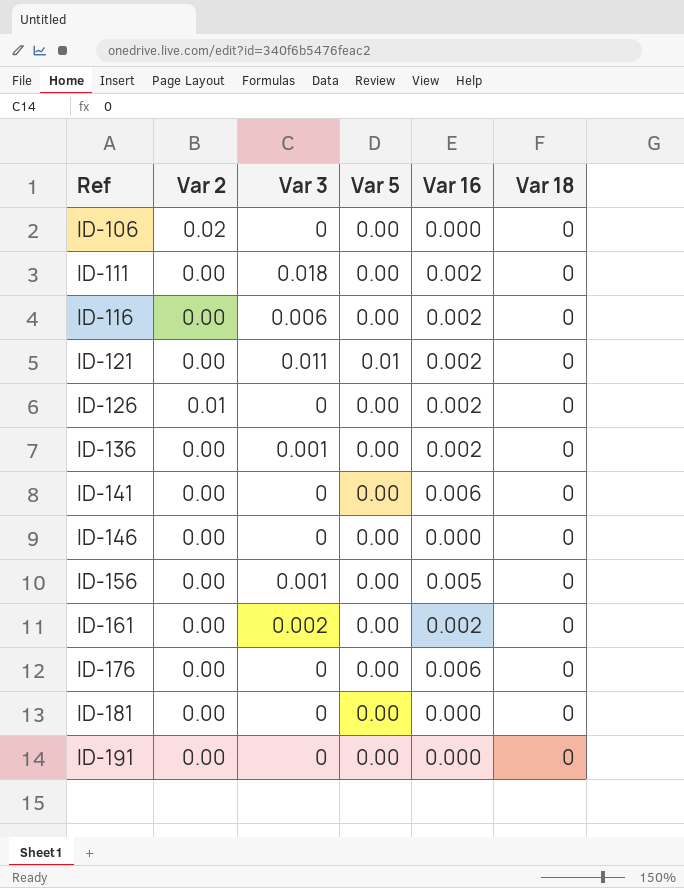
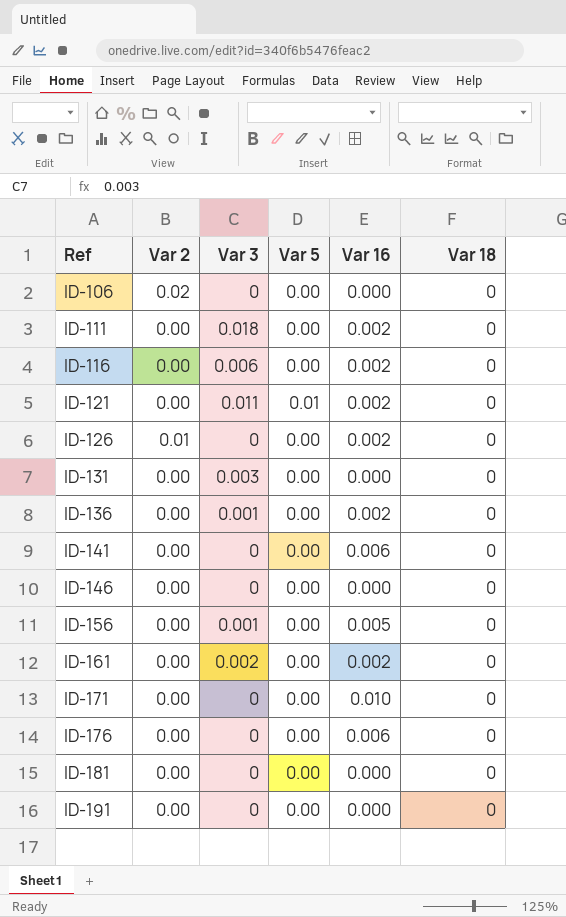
row ID-131: none -> 0.00 | 0.003 | 0.00 | 0.000 | 0
row ID-171: none -> 0.00 | 0 | 0.00 | 0.010 | 0

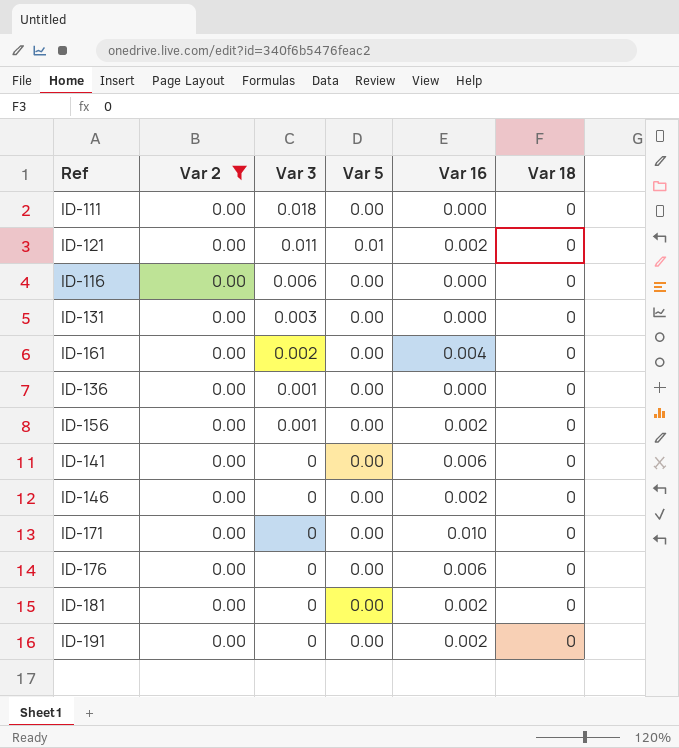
filter: none -> Var 2 = 0.00
row order: Ref ascending -> Var 3 descending
ID-111 | Var 16: 0.002 -> 0.000
ID-116 | Var 16: 0.002 -> 0.000
ID-161 | Var 16: 0.002 -> 0.004
ID-136 | Var 16: 0.002 -> 0.000
ID-156 | Var 16: 0.005 -> 0.002
ID-146 | Var 16: 0.000 -> 0.002
ID-181 | Var 16: 0.000 -> 0.002
ID-191 | Var 16: 0.000 -> 0.002

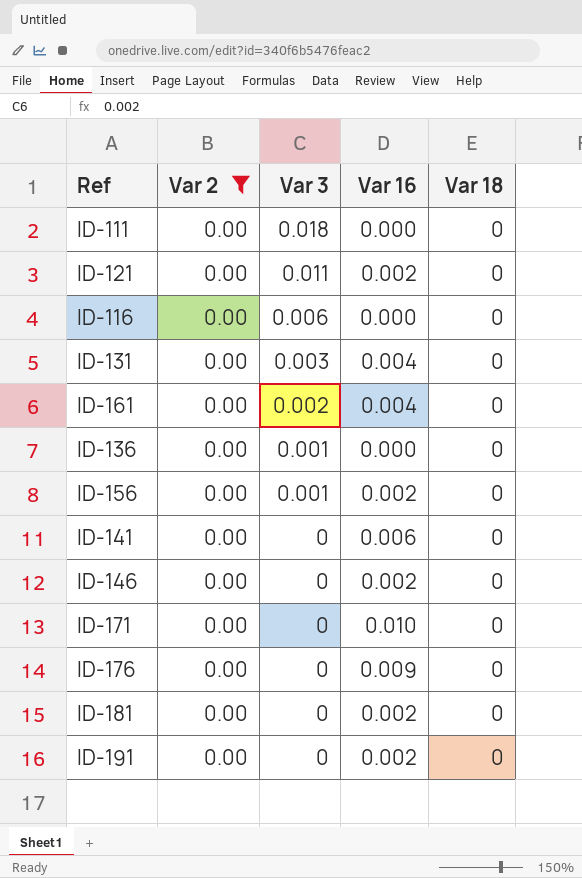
column Var 5 | position: 4 -> none
ID-131 | Var 16: 0.000 -> 0.004
ID-176 | Var 16: 0.006 -> 0.009

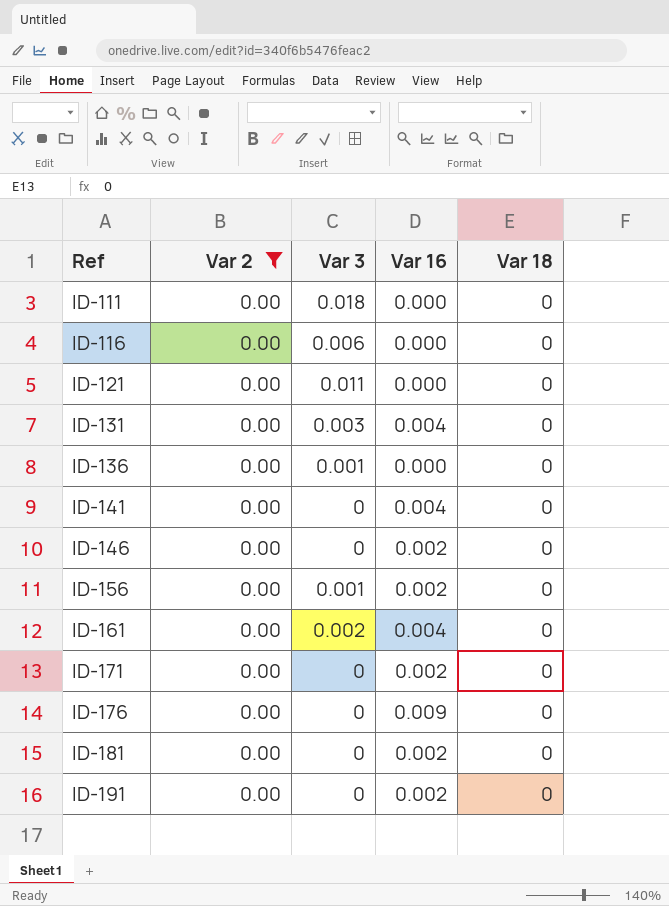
row order: Var 3 descending -> Ref ascending
ID-121 | Var 16: 0.002 -> 0.000
ID-141 | Var 16: 0.006 -> 0.004
ID-171 | Var 16: 0.010 -> 0.002

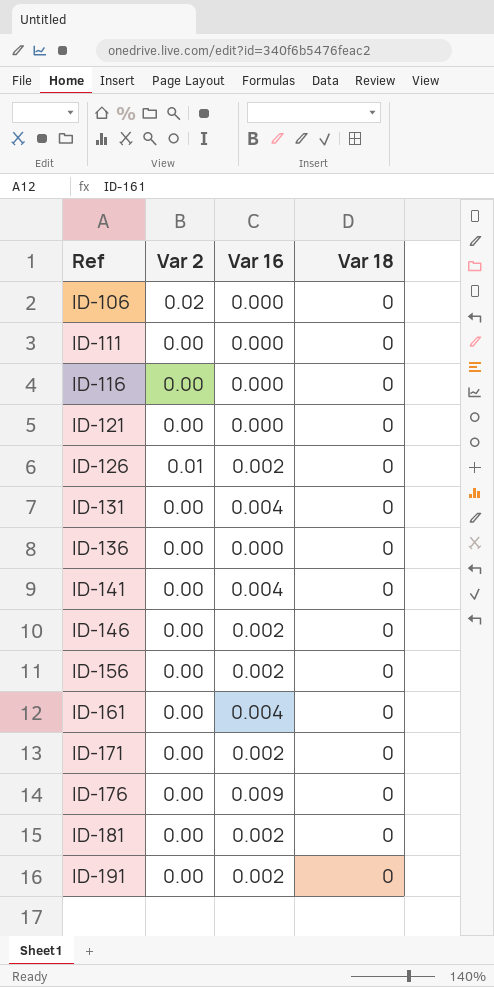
filter: Var 2 = 0.00 -> none
column Var 3 | position: 3 -> none

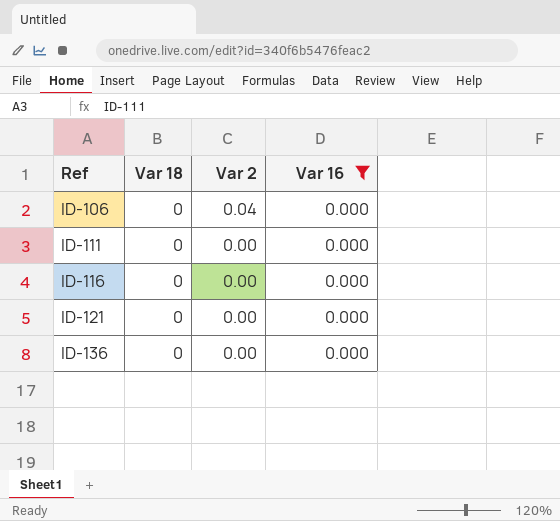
filter: none -> Var 16 = 0.000
column Var 18 | position: 4 -> 2
ID-106 | Var 2: 0.02 -> 0.04

